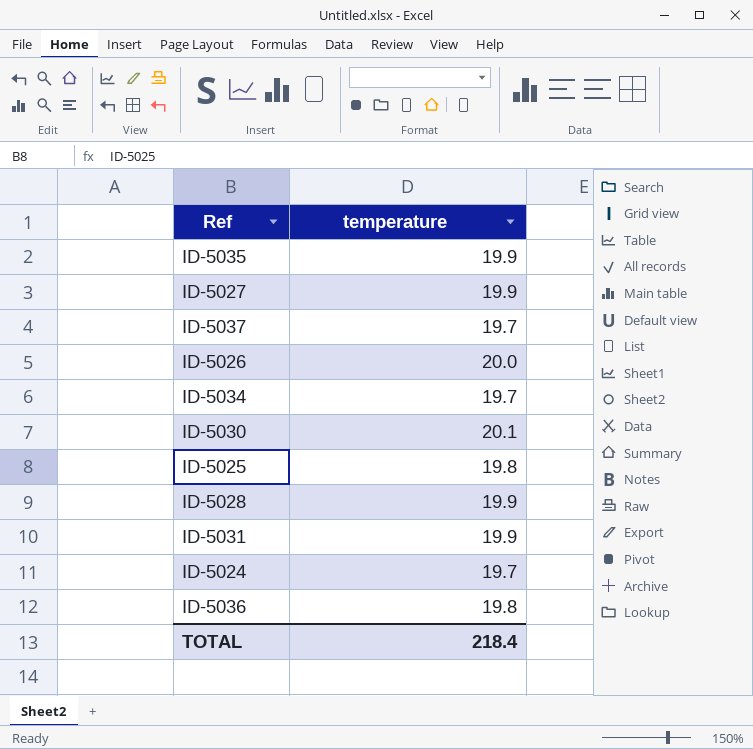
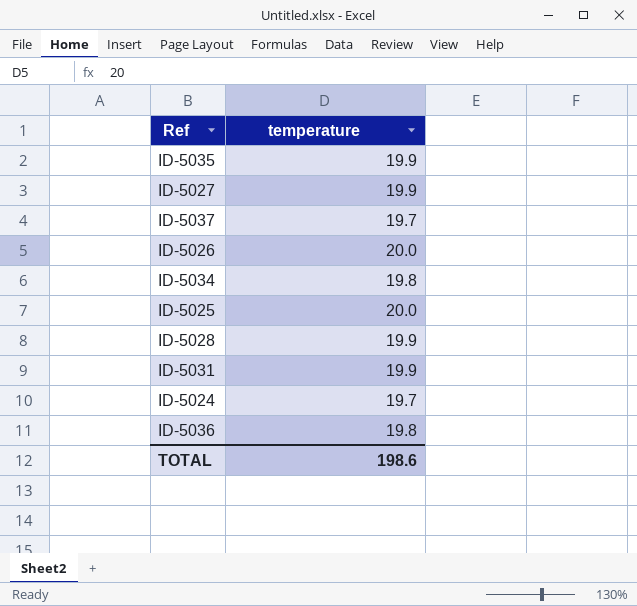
row ID-5030: 20.1 -> none
ID-5034 | temperature: 19.7 -> 19.8
ID-5025 | temperature: 19.8 -> 20.0
TOTAL | temperature: 218.4 -> 198.6

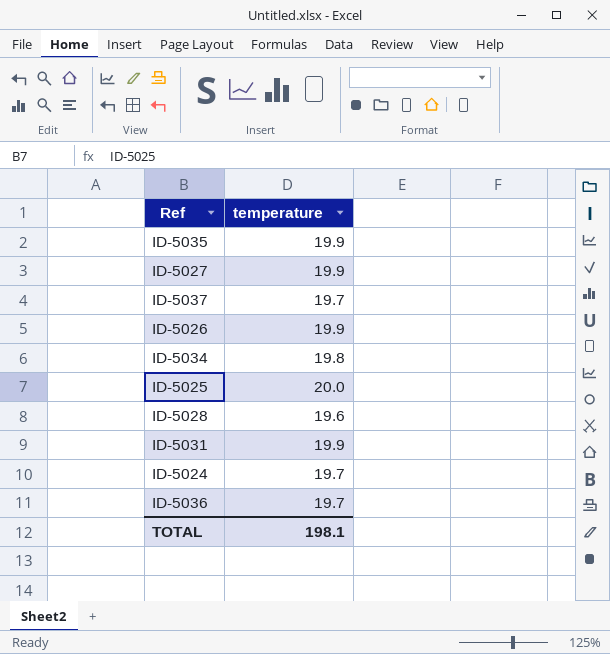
ID-5026 | temperature: 20.0 -> 19.9
ID-5028 | temperature: 19.9 -> 19.6
ID-5036 | temperature: 19.8 -> 19.7
TOTAL | temperature: 198.6 -> 198.1

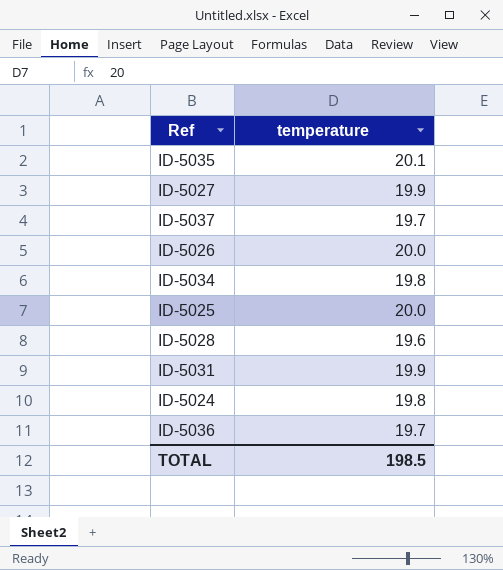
ID-5035 | temperature: 19.9 -> 20.1
ID-5026 | temperature: 19.9 -> 20.0
ID-5024 | temperature: 19.7 -> 19.8
TOTAL | temperature: 198.1 -> 198.5

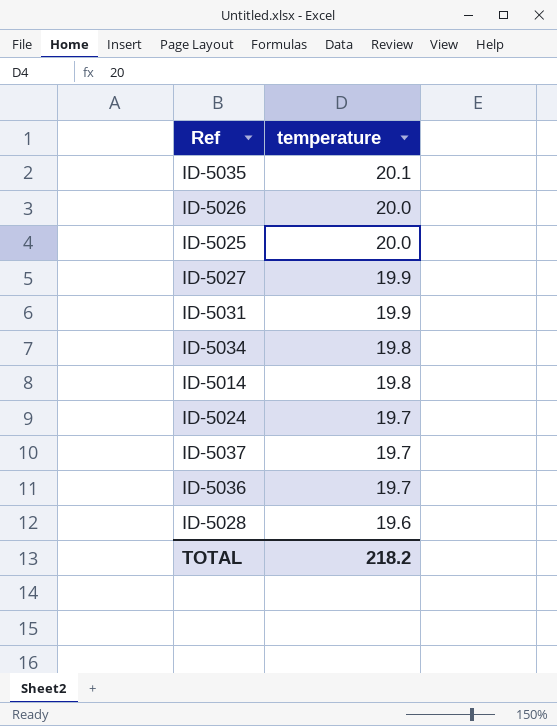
row order: none -> temperature descending
row ID-5014: none -> 19.8
ID-5024 | temperature: 19.8 -> 19.7
TOTAL | temperature: 198.5 -> 218.2

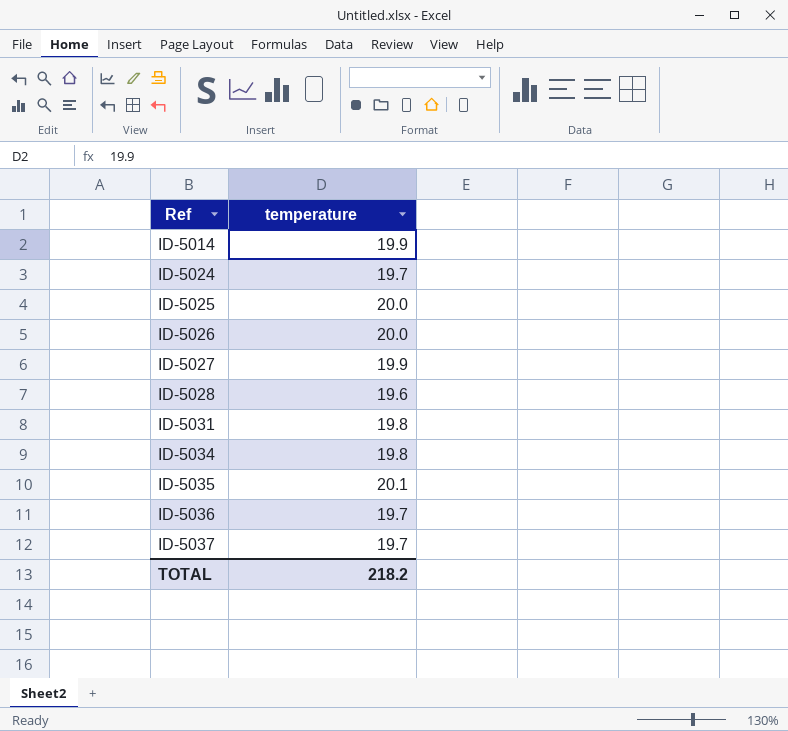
row order: temperature descending -> Ref ascending
ID-5014 | temperature: 19.8 -> 19.9
ID-5031 | temperature: 19.9 -> 19.8

